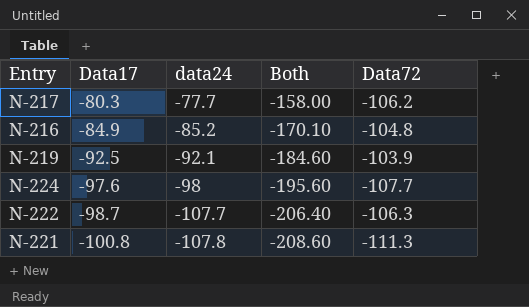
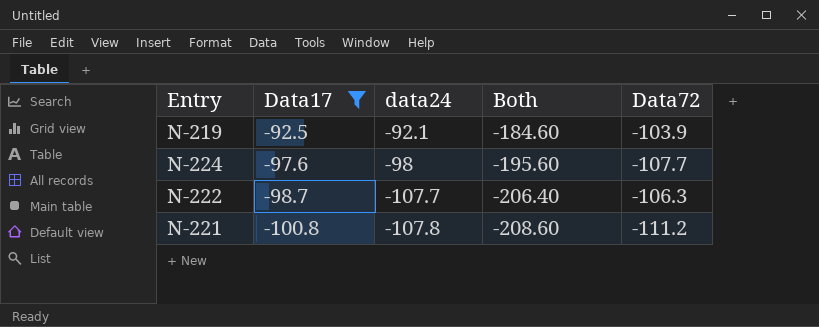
filter: none -> Data17 <= -92.5
N-221 | Data72: -111.3 -> -111.2

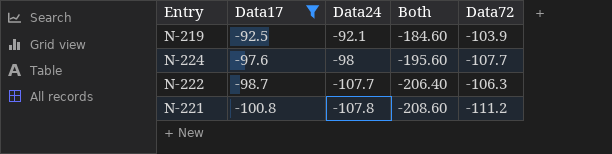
column name: data24 -> Data24

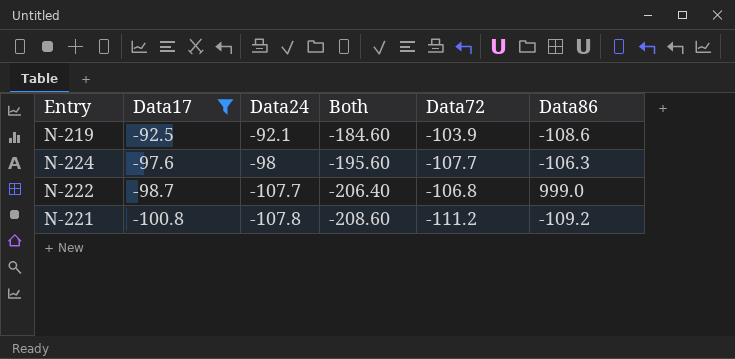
column Data86 | position: none -> 6
N-222 | Data72: -106.3 -> -106.8

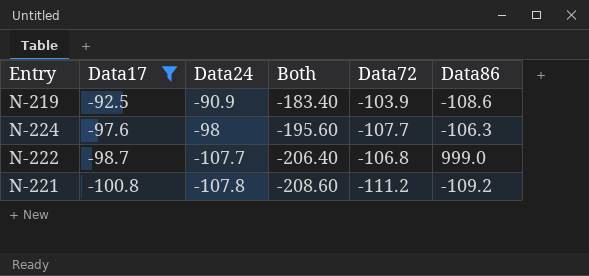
N-219 | Data24: -92.1 -> -90.9
N-219 | Both: -184.60 -> -183.40

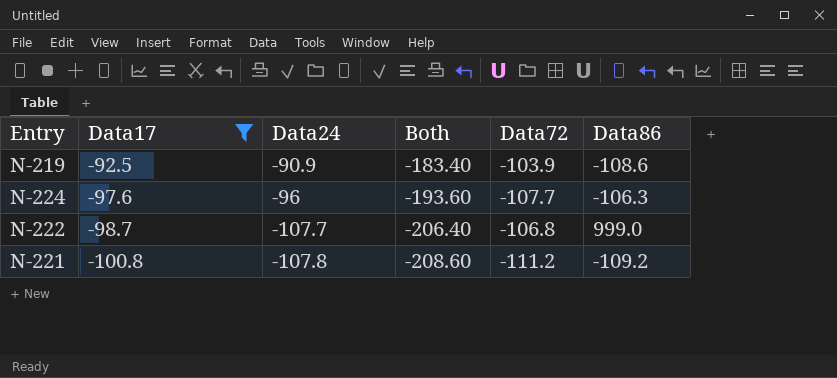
N-224 | Data24: -98 -> -96
N-224 | Both: -195.60 -> -193.60

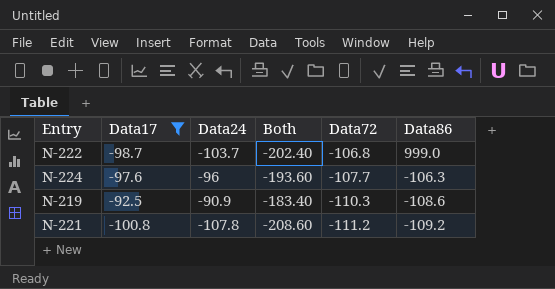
row order: Data17 descending -> Data72 descending
N-222 | Data24: -107.7 -> -103.7
N-222 | Both: -206.40 -> -202.40
N-219 | Data72: -103.9 -> -110.3

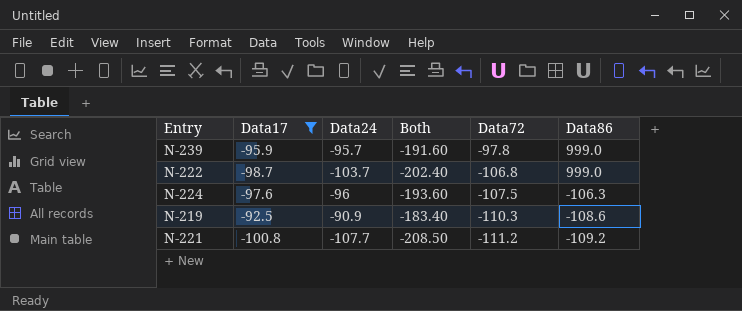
row N-239: none -> -95.9 | -95.7 | -191.60 | -97.8 | 999.0
N-224 | Data72: -107.7 -> -107.5
N-221 | Data24: -107.8 -> -107.7
N-221 | Both: -208.60 -> -208.50

